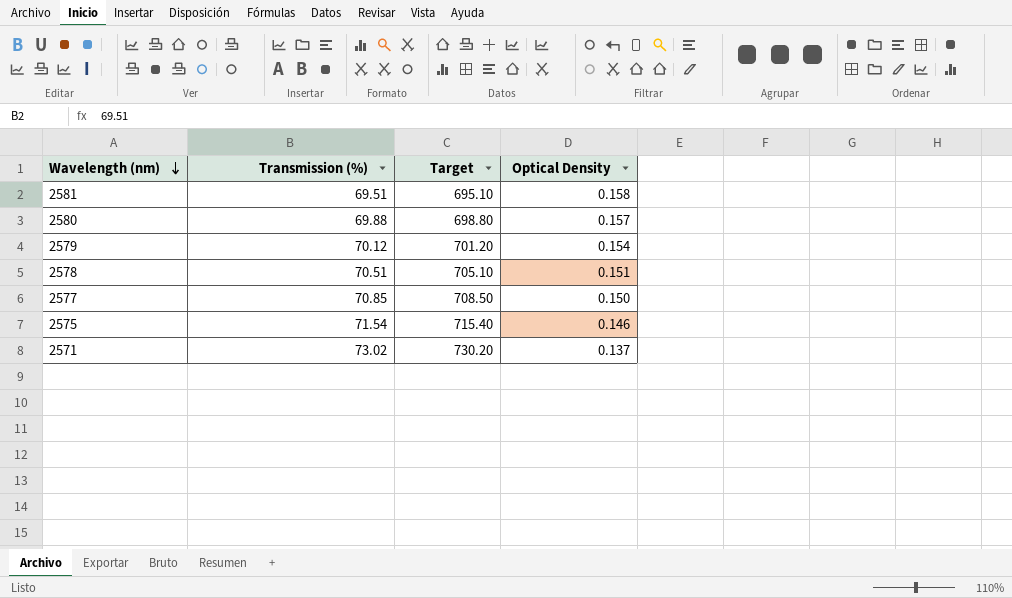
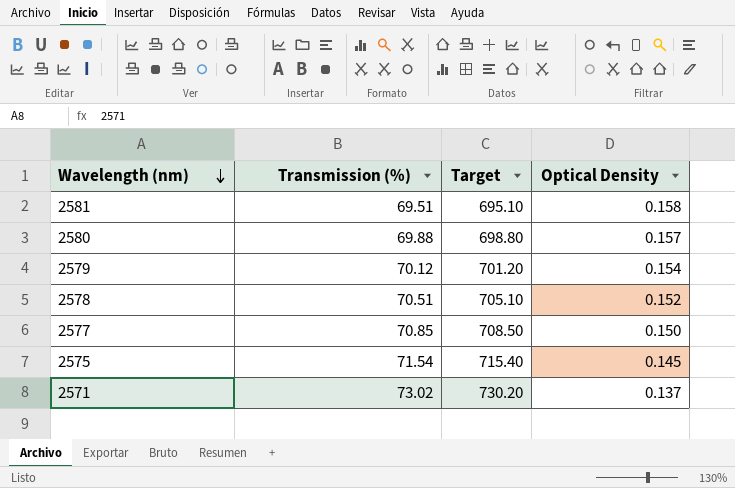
2578 | Optical Density: 0.151 -> 0.152
2575 | Optical Density: 0.146 -> 0.145

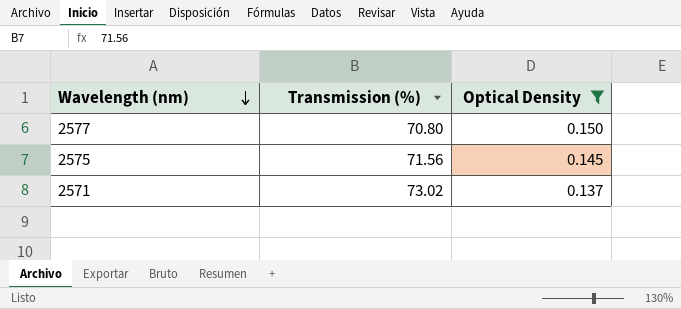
filter: none -> Optical Density <= 0.150
column Target | formula: [Transmission (%)] * 10 -> none
2577 | Transmission (%): 70.85 -> 70.80
2575 | Transmission (%): 71.54 -> 71.56

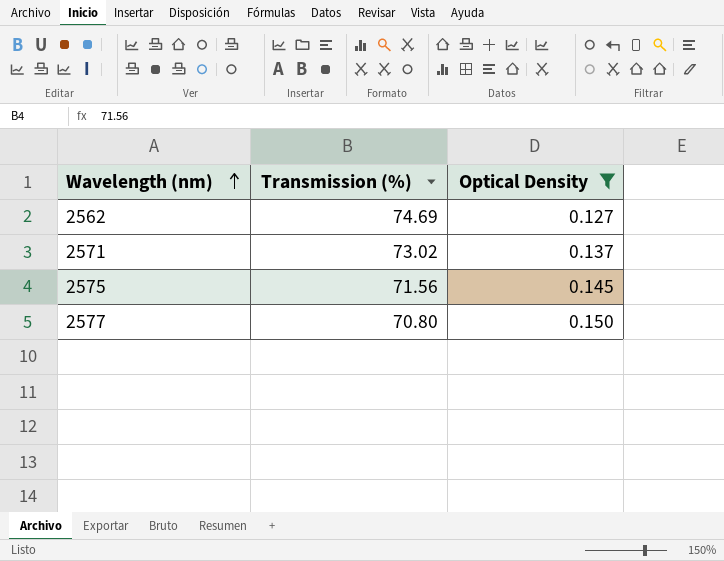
row order: Wavelength (nm) descending -> Wavelength (nm) ascending
row 2562: none -> 74.69 | 0.127

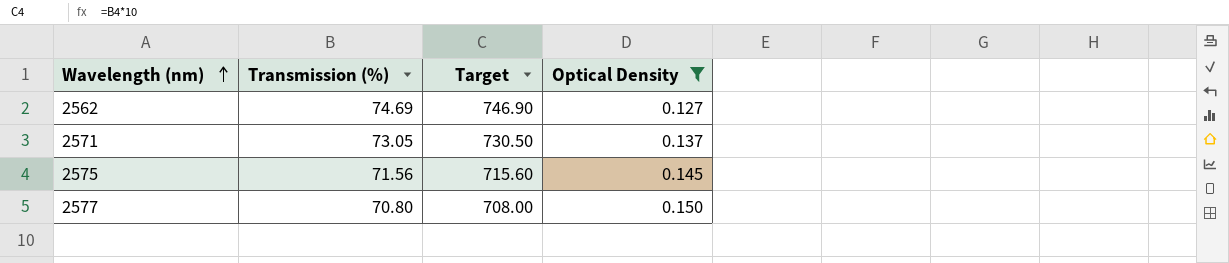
column Target | formula: none -> [Transmission (%)] * 10
2571 | Transmission (%): 73.02 -> 73.05

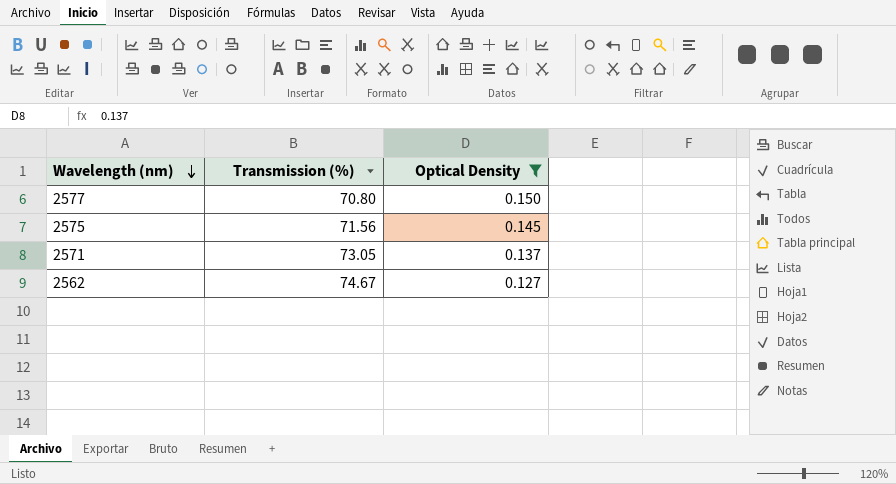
row order: Wavelength (nm) ascending -> Wavelength (nm) descending
column Target | formula: [Transmission (%)] * 10 -> none
2562 | Transmission (%): 74.69 -> 74.67

